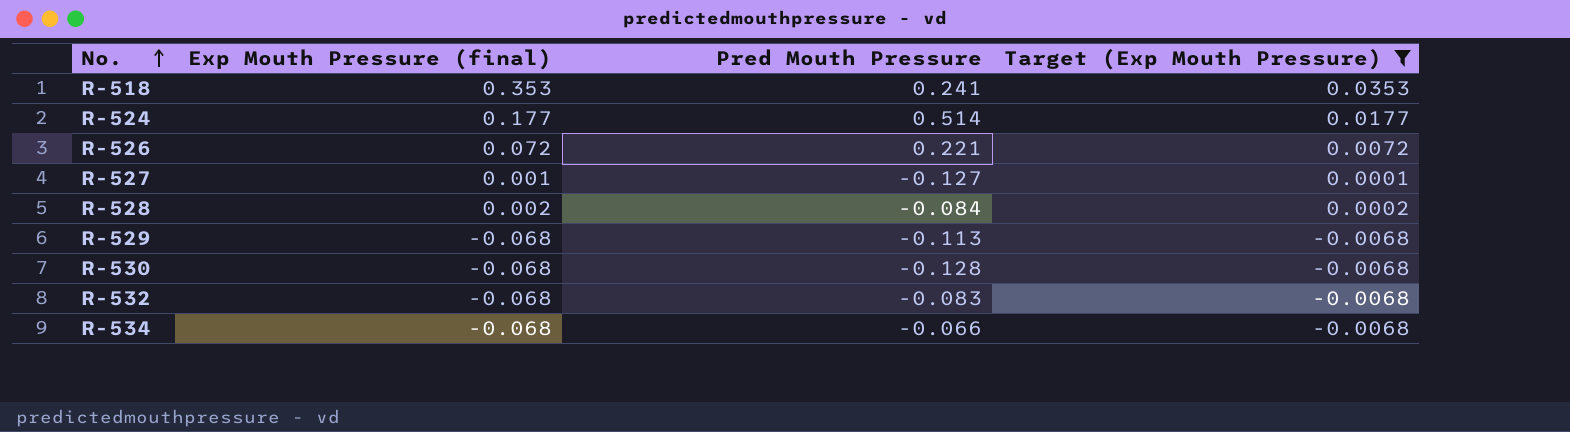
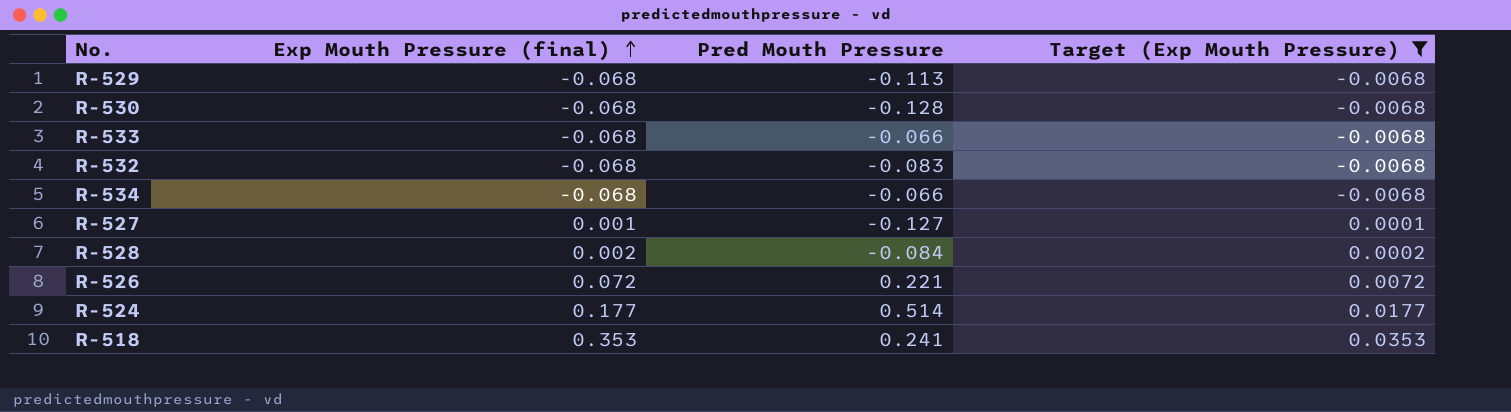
row order: No. ascending -> Exp Mouth Pressure (final) ascending
row R-533: none -> -0.068 | -0.066 | -0.0068

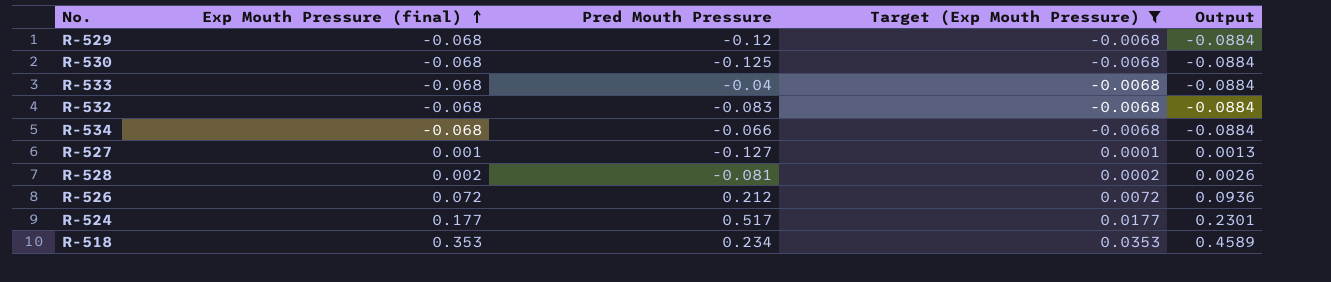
column Output | formula: none -> [Exp Mouth Pressure (final)] * 1.3
R-529 | Pred Mouth Pressure: -0.113 -> -0.12
R-530 | Pred Mouth Pressure: -0.128 -> -0.125
R-533 | Pred Mouth Pressure: -0.066 -> -0.04
R-528 | Pred Mouth Pressure: -0.084 -> -0.081
R-526 | Pred Mouth Pressure: 0.221 -> 0.212
R-524 | Pred Mouth Pressure: 0.514 -> 0.517
R-518 | Pred Mouth Pressure: 0.241 -> 0.234

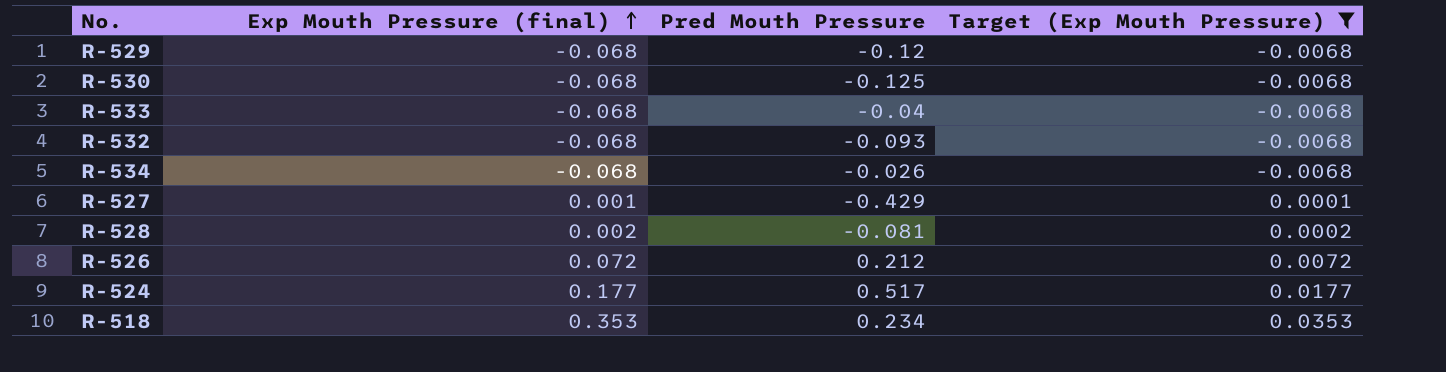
column Output | formula: [Exp Mouth Pressure (final)] * 1.3 -> none
R-532 | Pred Mouth Pressure: -0.083 -> -0.093
R-534 | Pred Mouth Pressure: -0.066 -> -0.026
R-527 | Pred Mouth Pressure: -0.127 -> -0.429

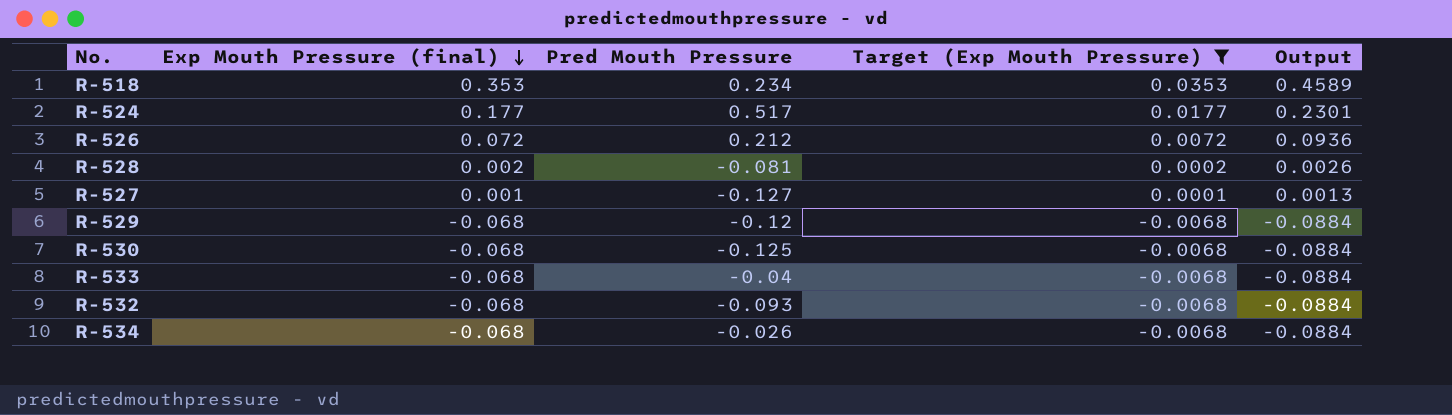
row order: Exp Mouth Pressure (final) ascending -> Exp Mouth Pressure (final) descending
column Output | formula: none -> [Exp Mouth Pressure (final)] * 1.3
R-527 | Pred Mouth Pressure: -0.429 -> -0.127

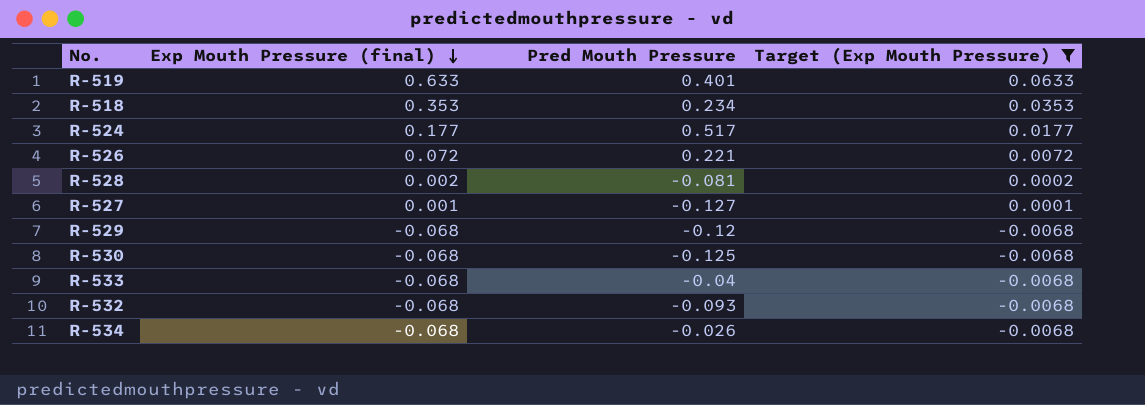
column Output | formula: [Exp Mouth Pressure (final)] * 1.3 -> none
row R-519: none -> 0.633 | 0.401 | 0.0633
R-526 | Pred Mouth Pressure: 0.212 -> 0.221

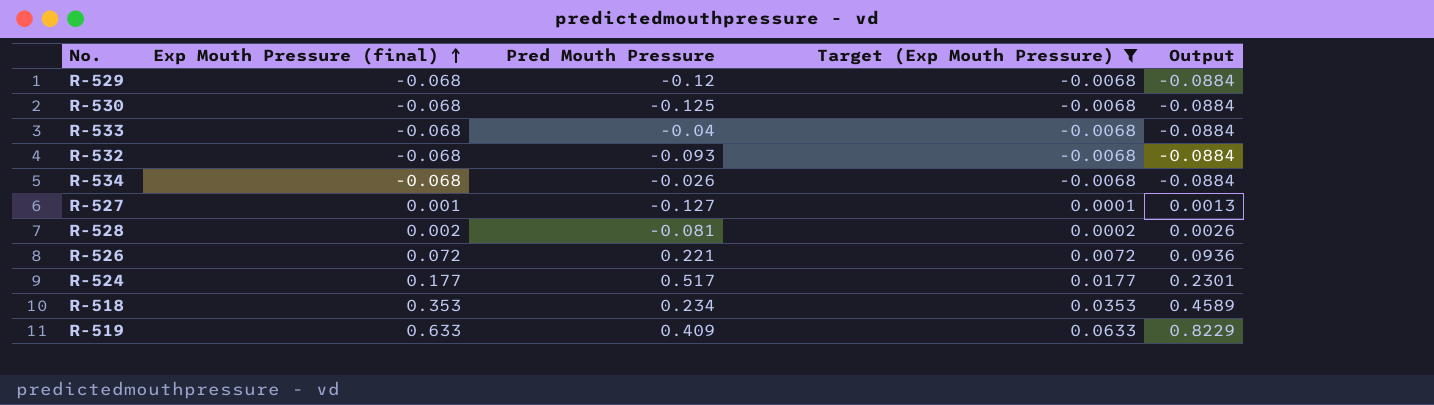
row order: Exp Mouth Pressure (final) descending -> Exp Mouth Pressure (final) ascending
column Output | formula: none -> [Exp Mouth Pressure (final)] * 1.3
R-519 | Pred Mouth Pressure: 0.401 -> 0.409

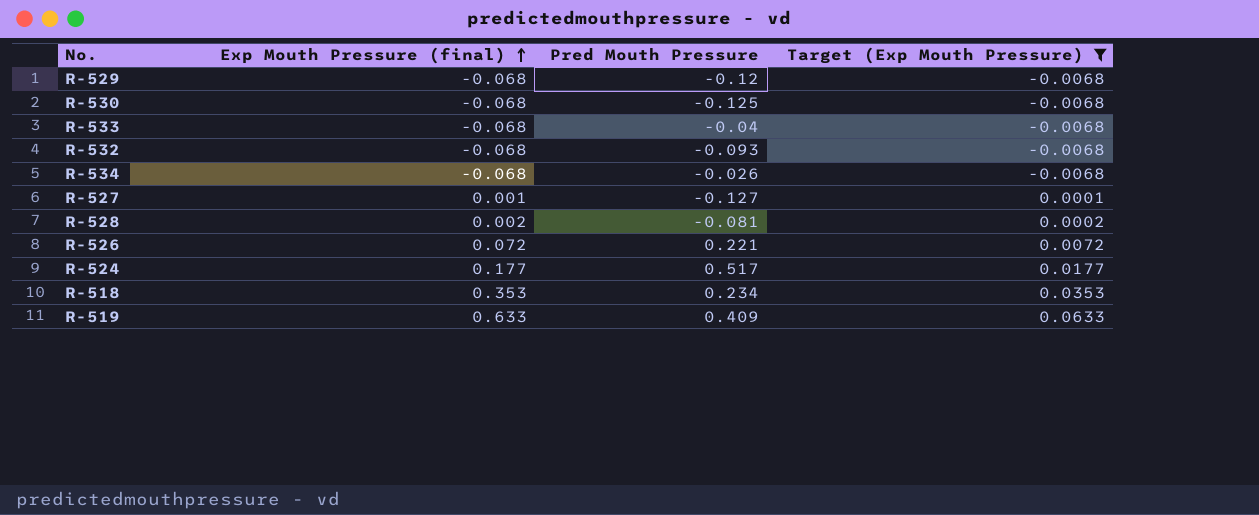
column Output | formula: [Exp Mouth Pressure (final)] * 1.3 -> none

